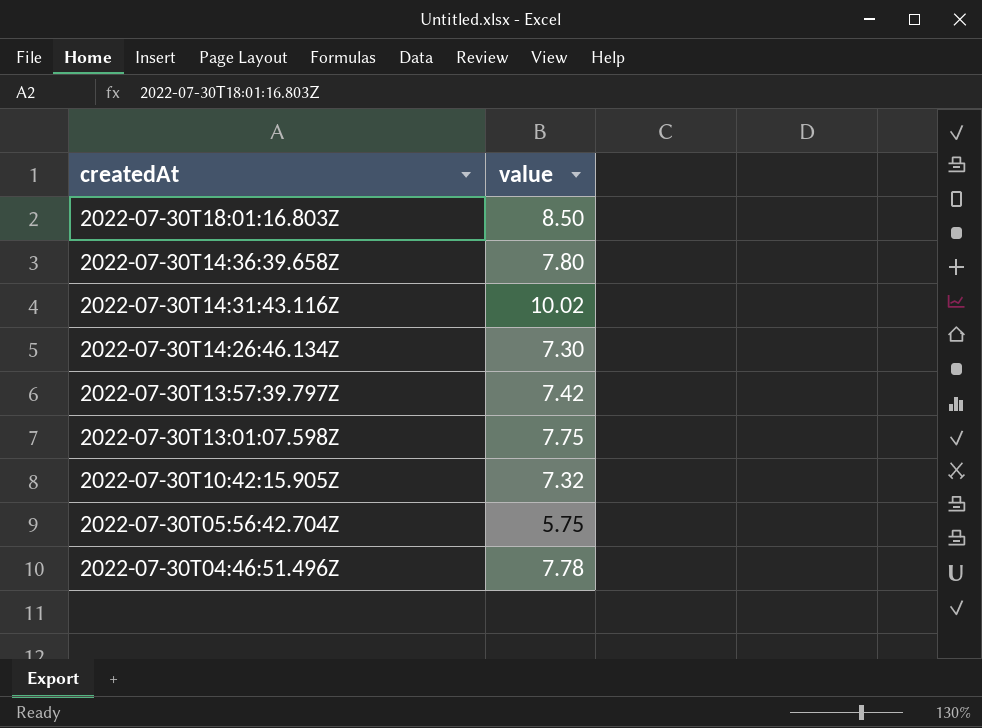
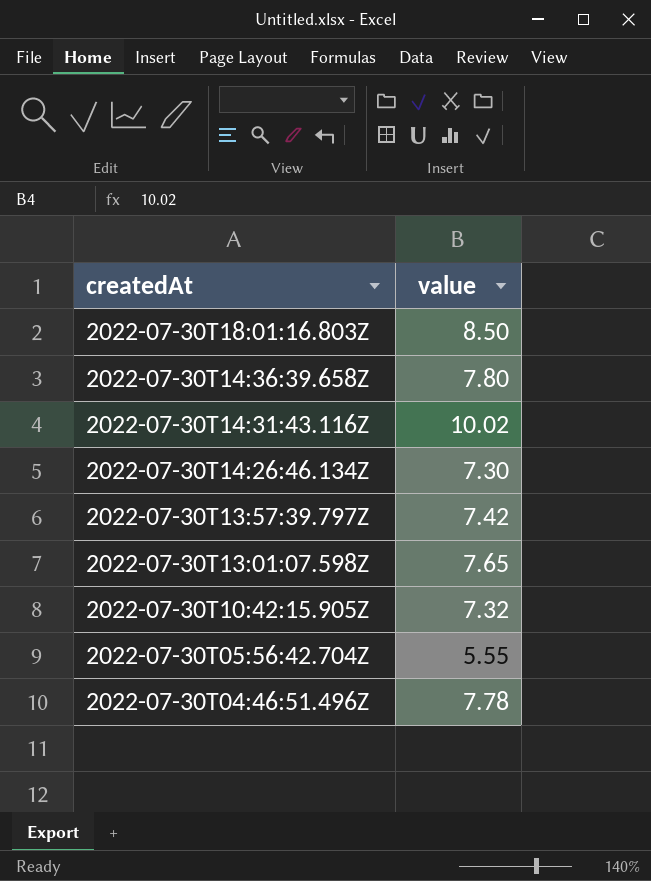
2022-07-30T13:01:07.598Z | value: 7.75 -> 7.65
2022-07-30T05:56:42.704Z | value: 5.75 -> 5.55

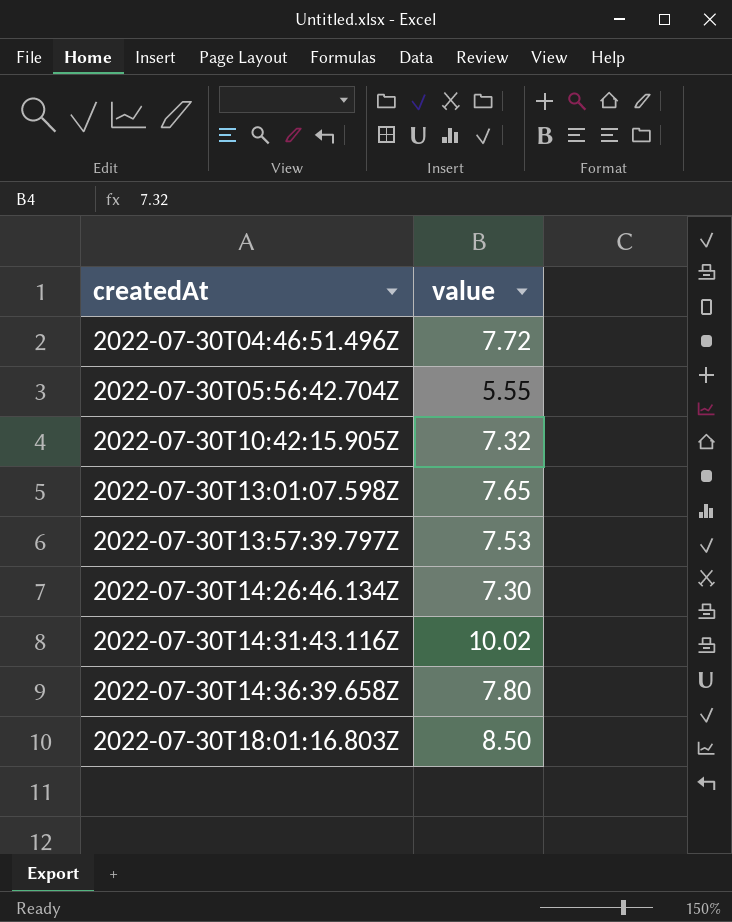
row order: createdAt descending -> createdAt ascending
2022-07-30T04:46:51.496Z | value: 7.78 -> 7.72
2022-07-30T13:57:39.797Z | value: 7.42 -> 7.53

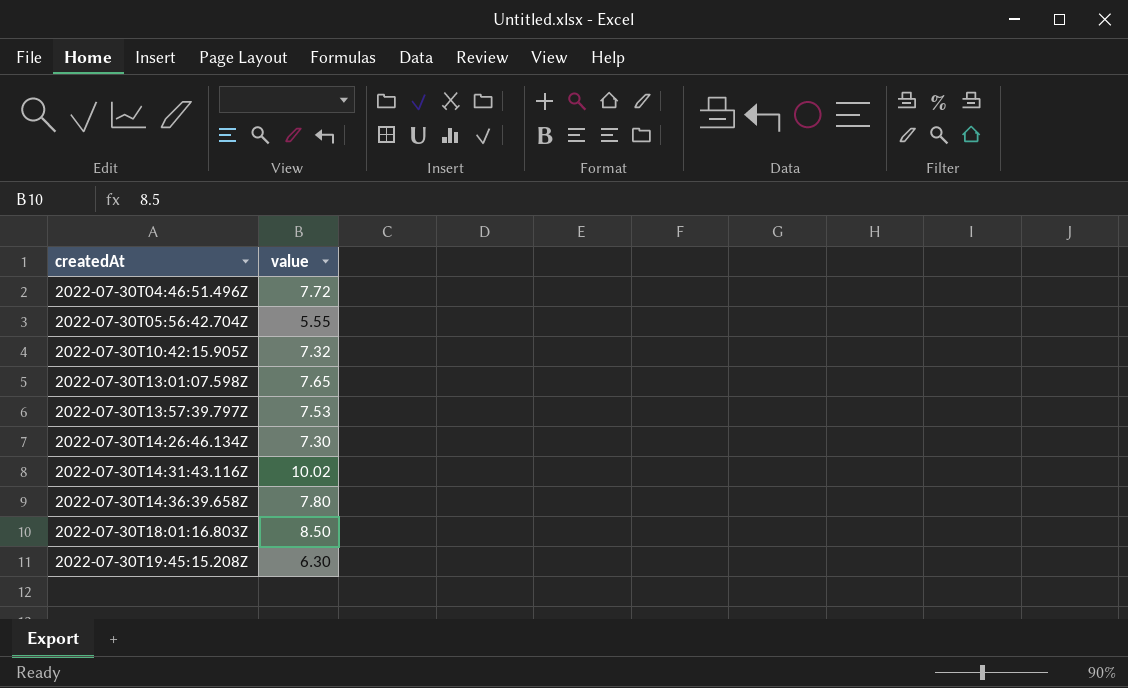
row 2022-07-30T19:45:15.208Z: none -> 6.30

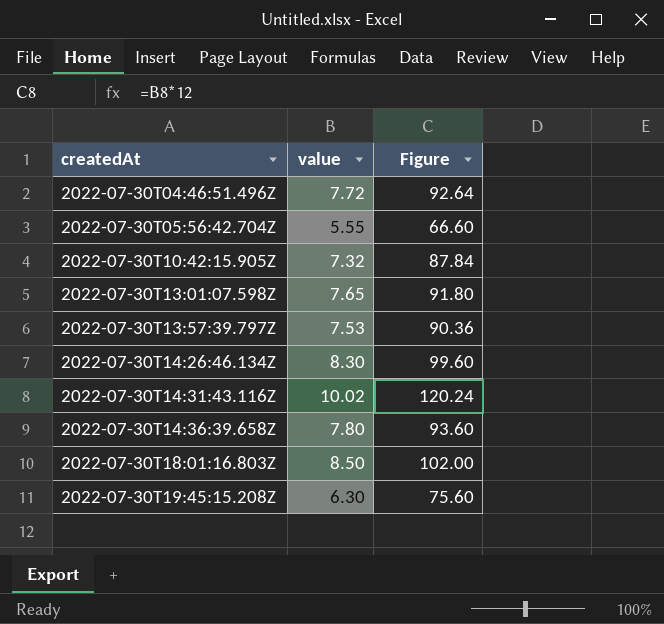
column Figure | formula: none -> [value] * 12
2022-07-30T14:26:46.134Z | value: 7.30 -> 8.30

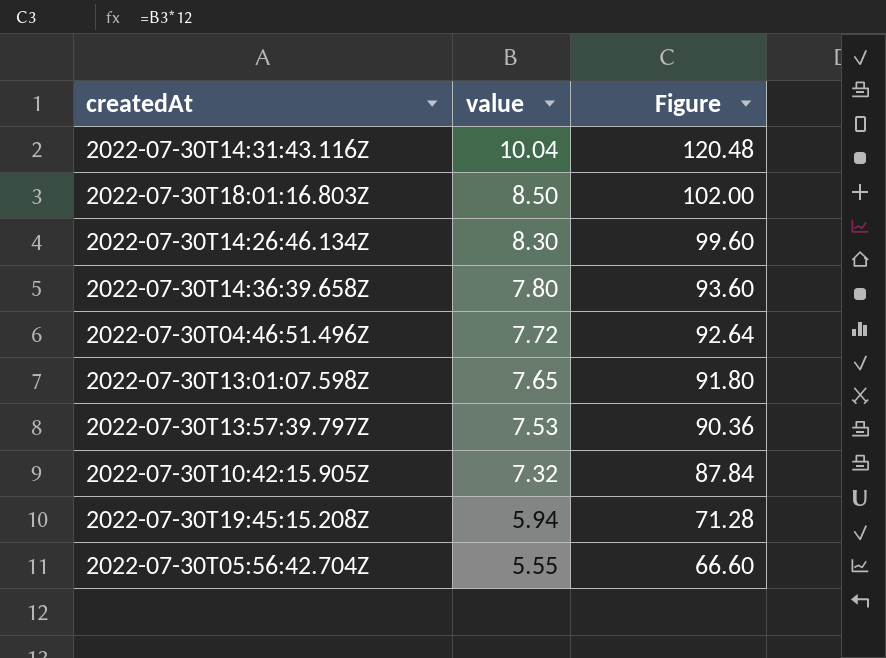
row order: createdAt ascending -> value descending
2022-07-30T14:31:43.116Z | value: 10.02 -> 10.04
2022-07-30T14:31:43.116Z | Figure: 120.24 -> 120.48
2022-07-30T19:45:15.208Z | value: 6.30 -> 5.94
2022-07-30T19:45:15.208Z | Figure: 75.60 -> 71.28

